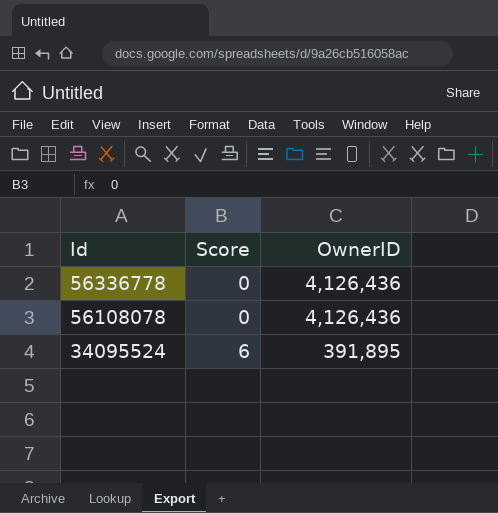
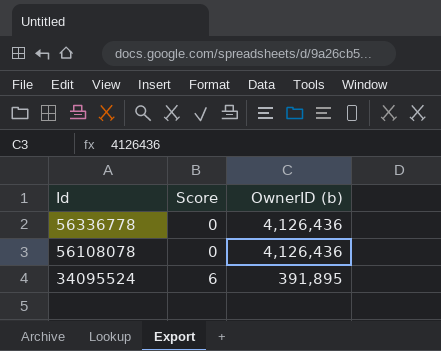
column name: OwnerID -> OwnerID (b)

